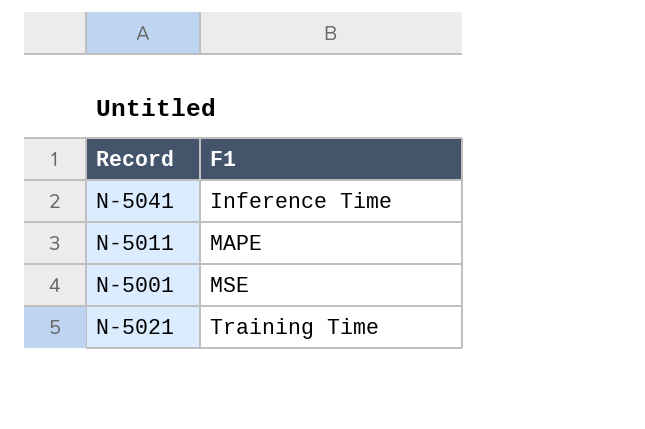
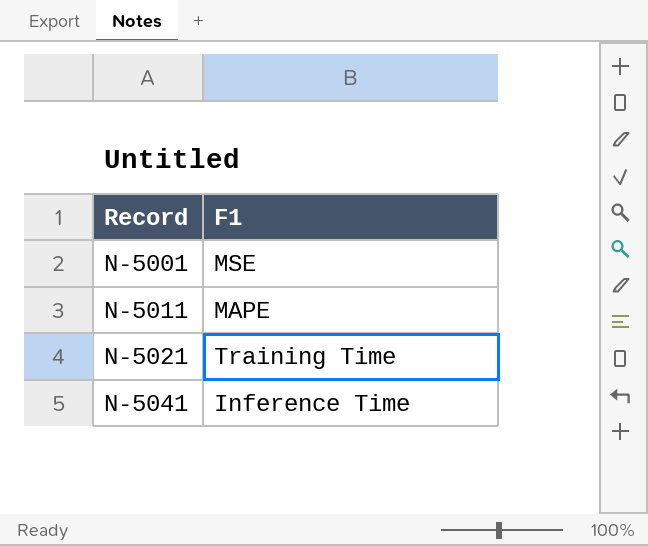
row order: F1 ascending -> Record ascending

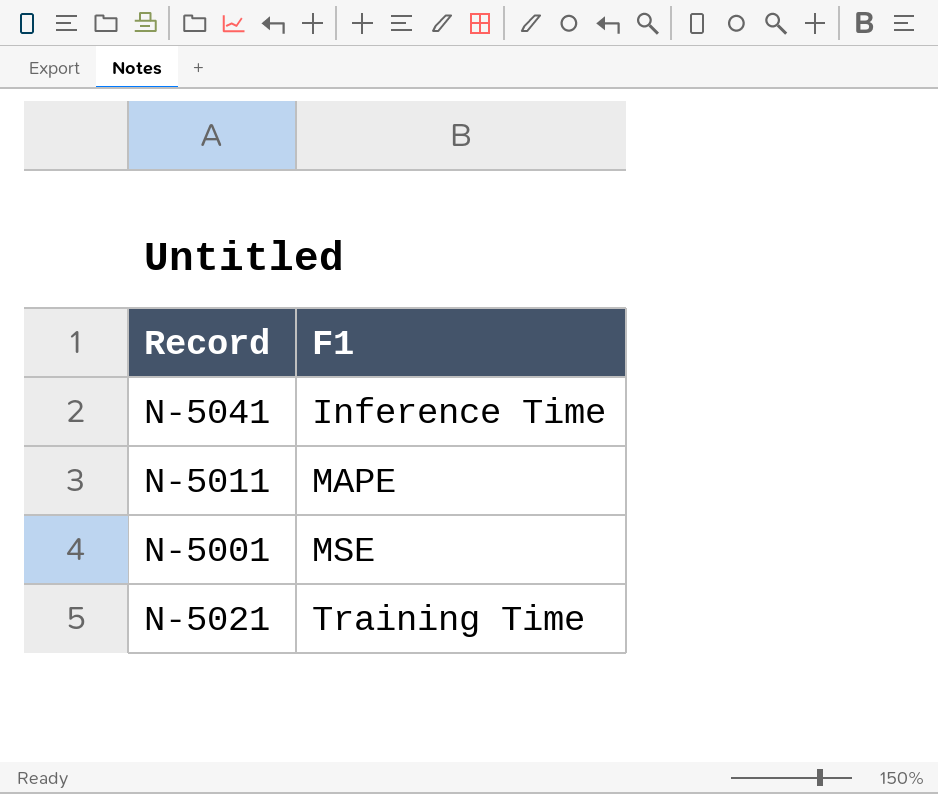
row order: Record ascending -> F1 ascending

